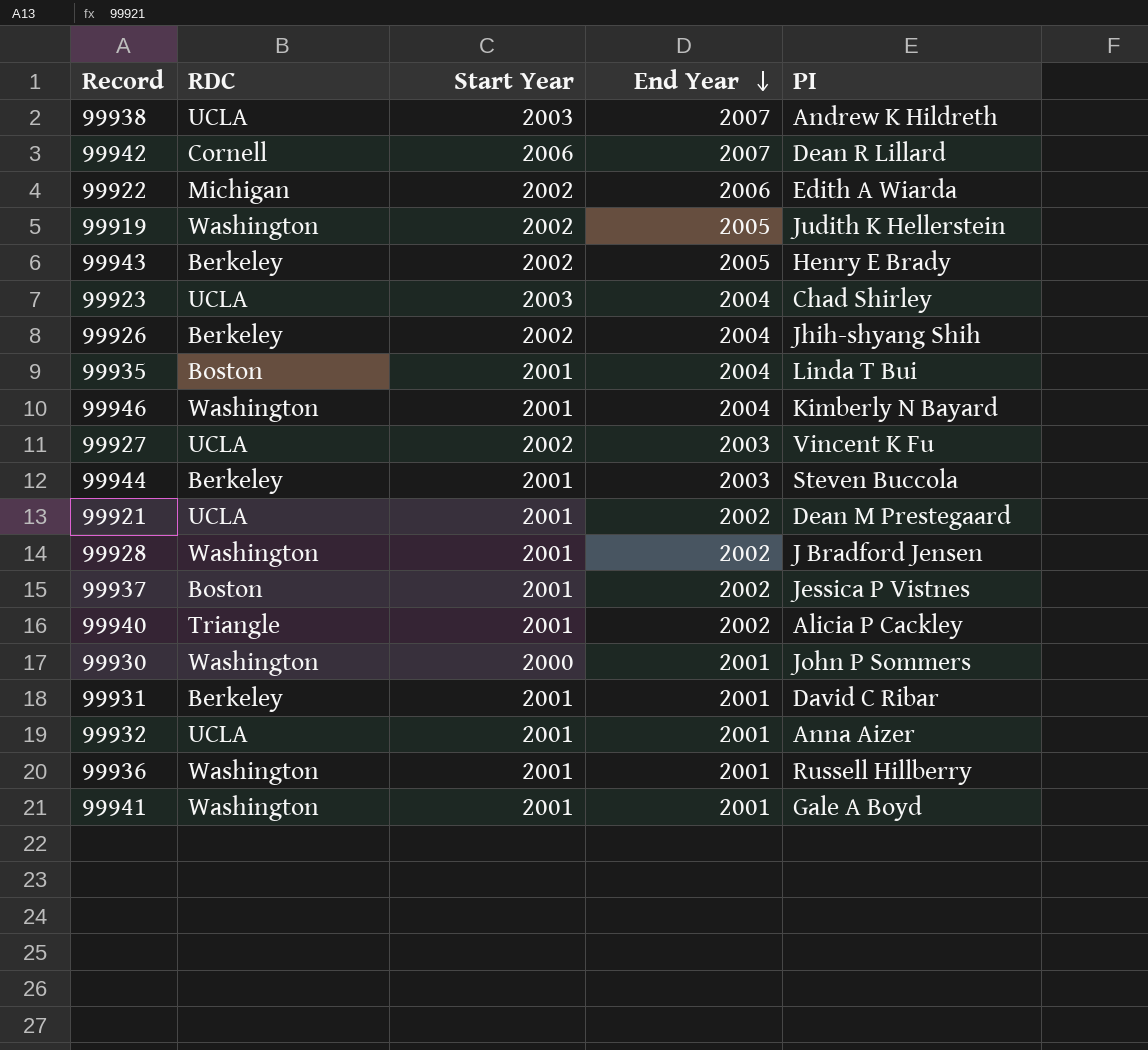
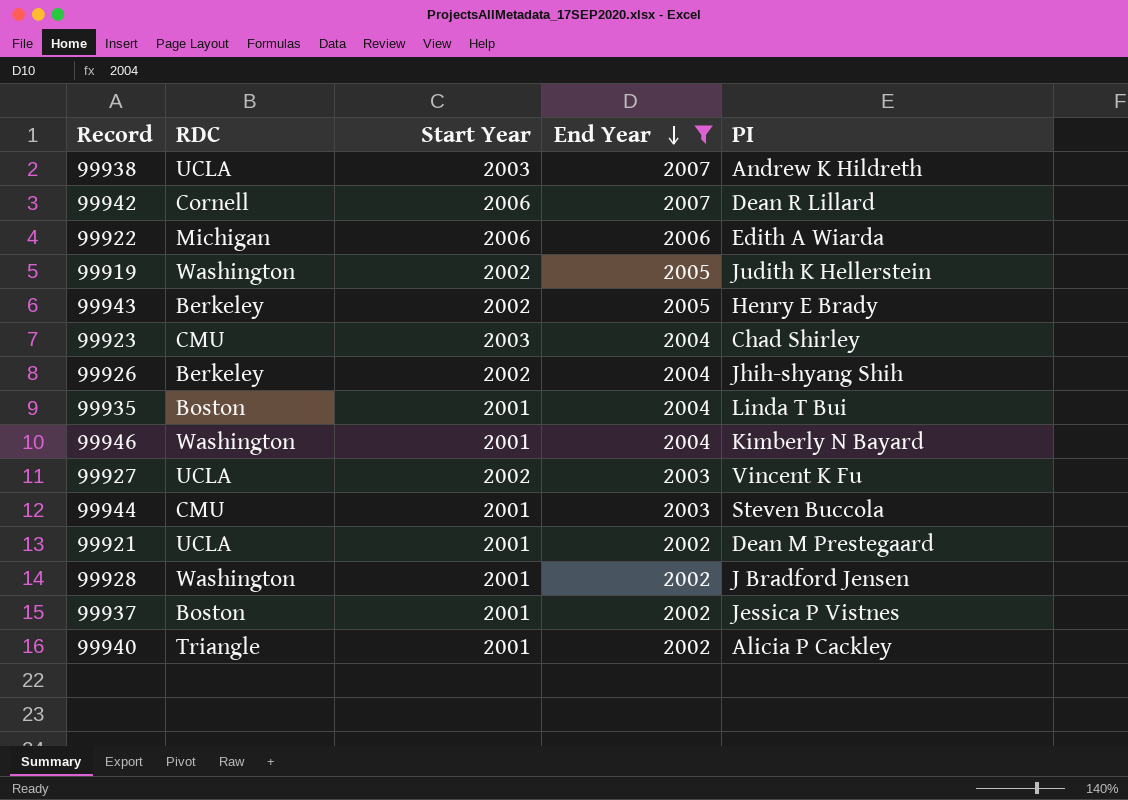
filter: none -> End Year != 2001
99922 | Start Year: 2002 -> 2006
99923 | RDC: UCLA -> CMU
99944 | RDC: Berkeley -> CMU

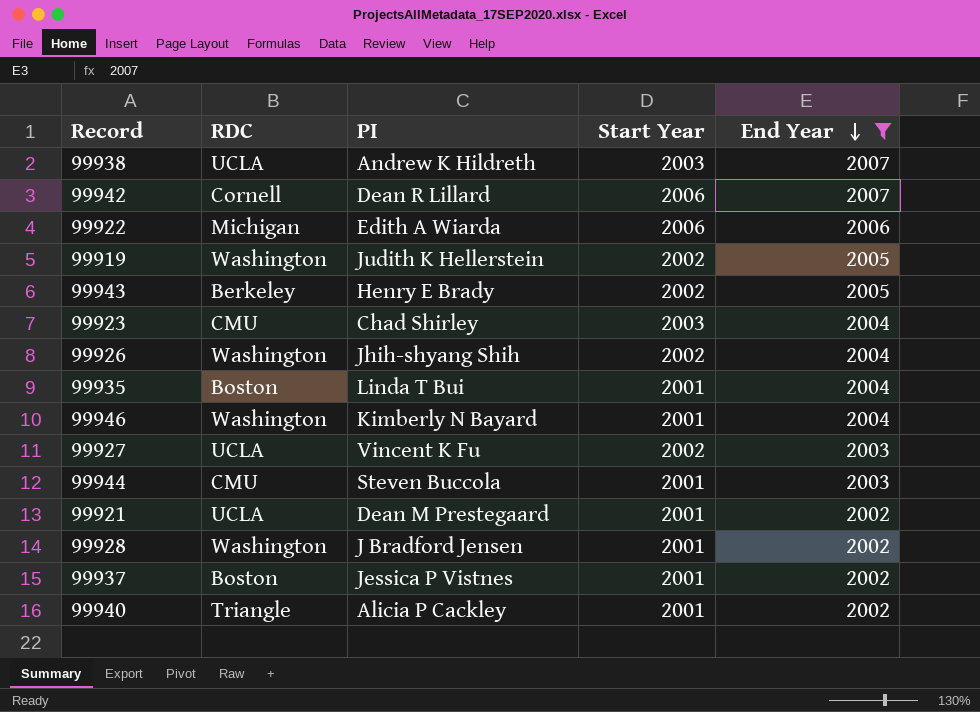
column PI | position: 5 -> 3
99926 | RDC: Berkeley -> Washington

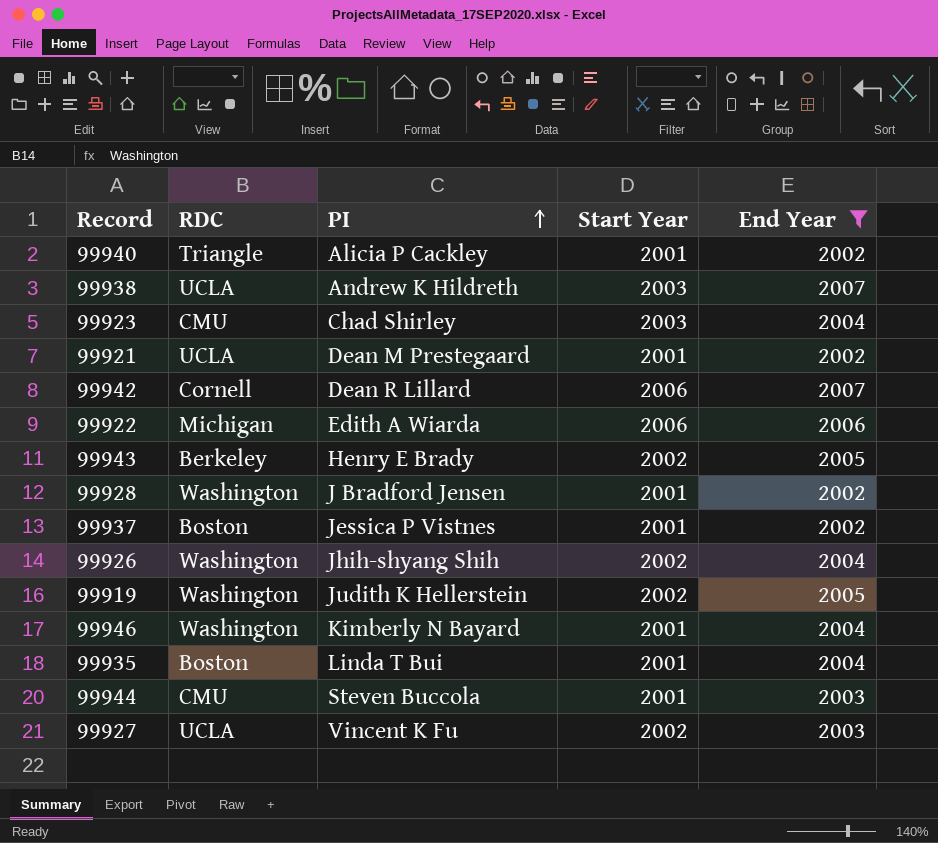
row order: End Year descending -> PI ascending

